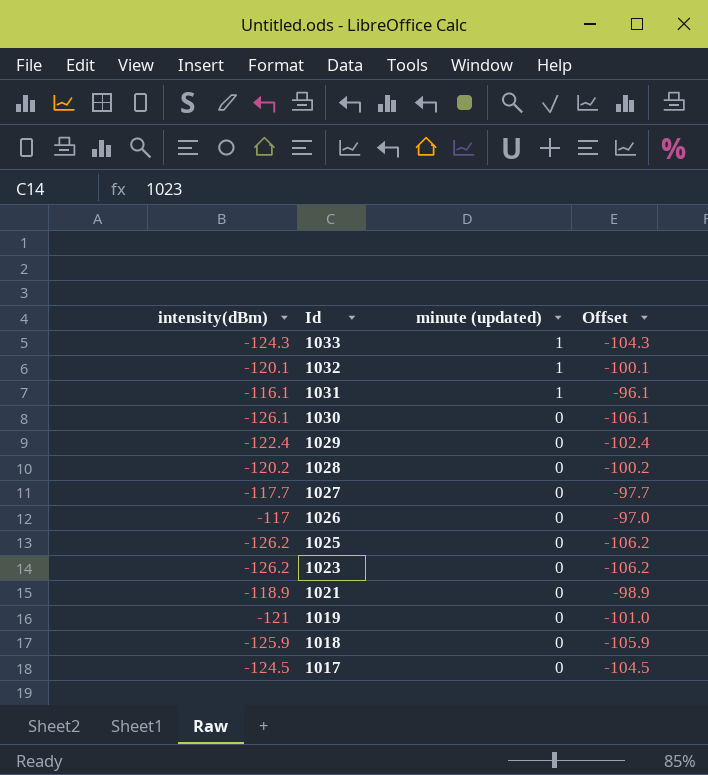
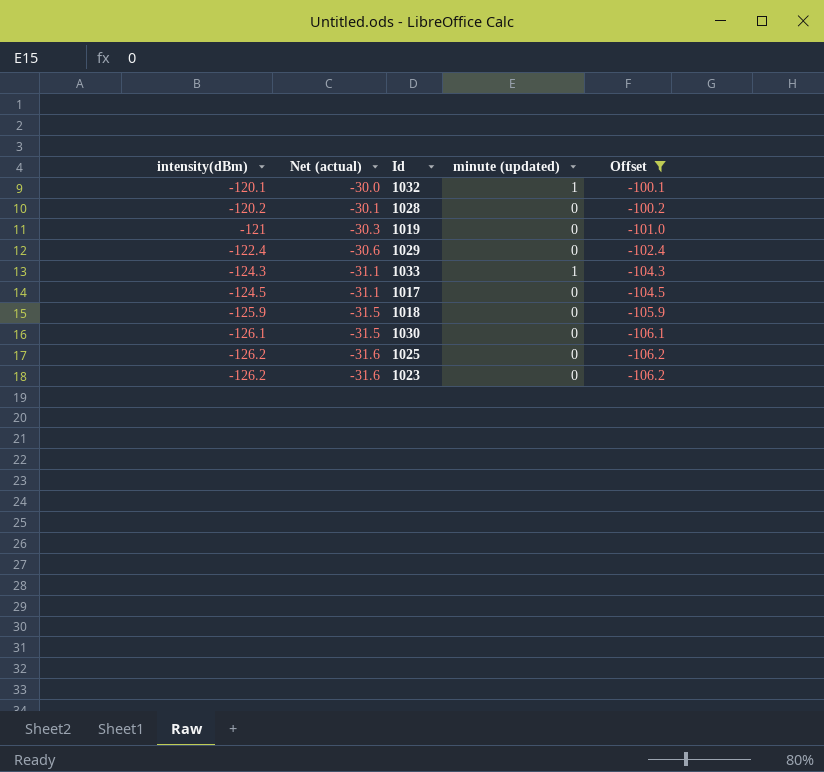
filter: none -> Offset <= -100.1
row order: Id descending -> intensity(dBm) descending
column Net (actual) | formula: none -> [intensity(dBm)] * 0.25

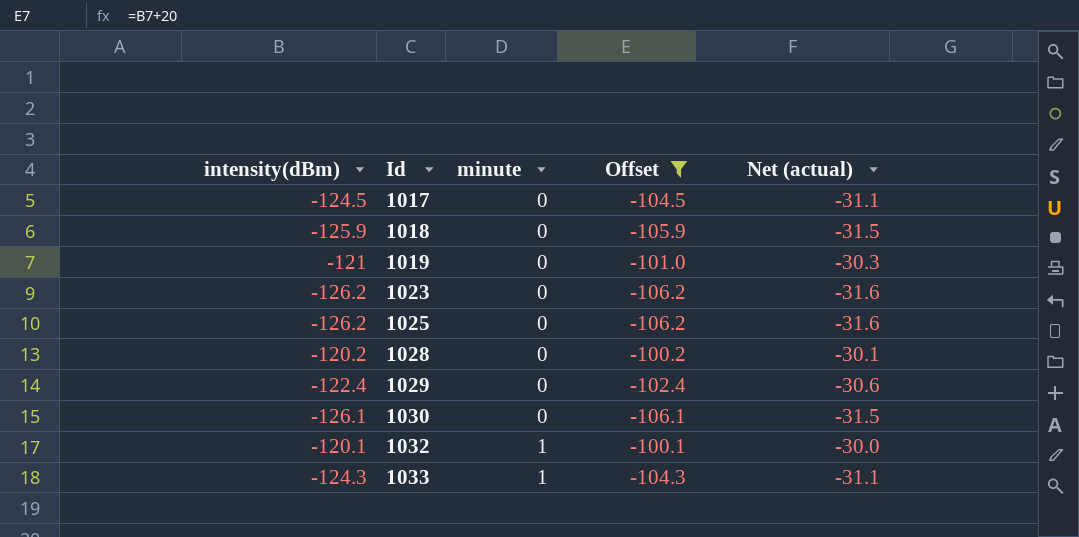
row order: intensity(dBm) descending -> Id ascending
column name: minute (updated) -> minute
column Net (actual) | position: 2 -> 5

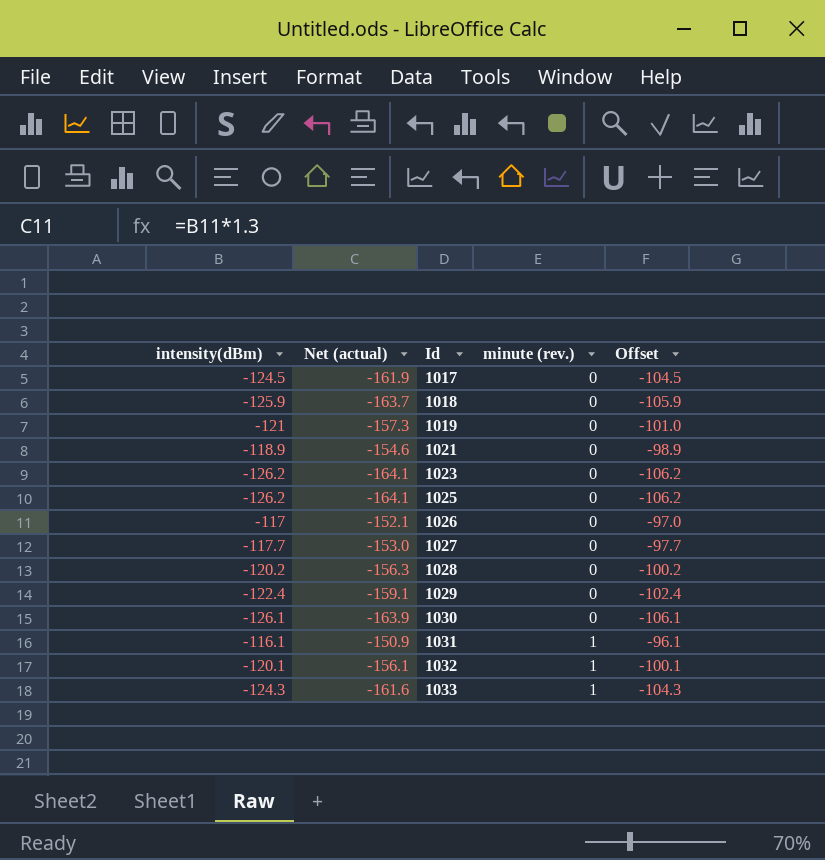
filter: Offset <= -100.1 -> none
column Net (actual) | formula: [intensity(dBm)] * 0.25 -> [intensity(dBm)] * 1.3
column Net (actual) | position: 5 -> 2
column name: minute -> minute (rev.)

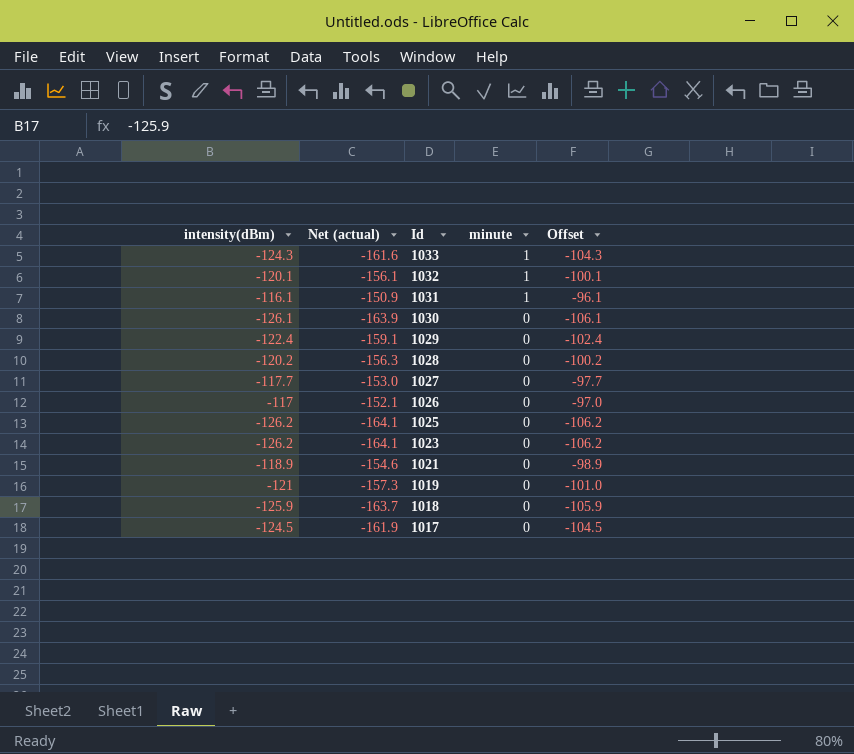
row order: Id ascending -> Id descending
column name: minute (rev.) -> minute

